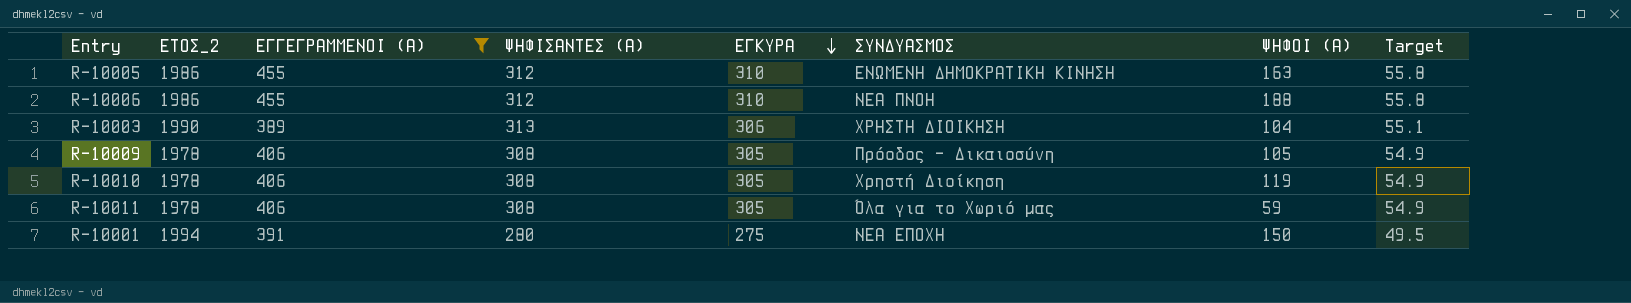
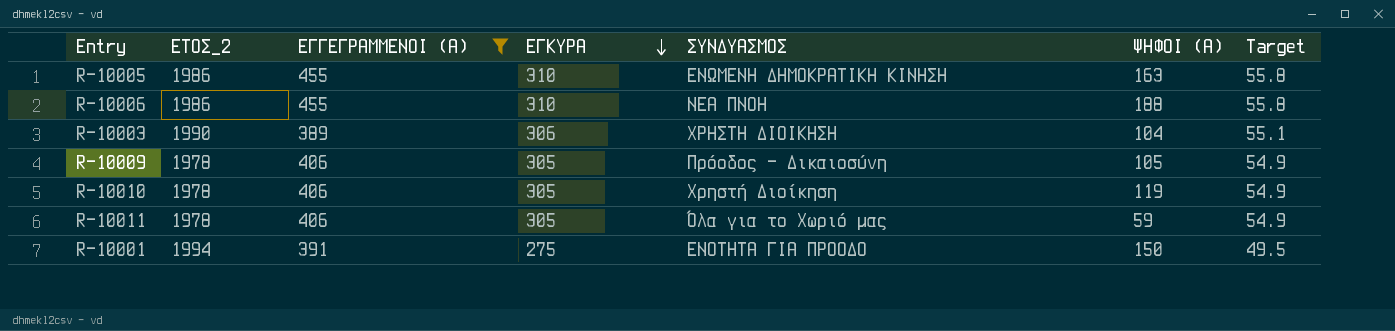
column ΨΗΦΙΣΑΝΤΕΣ (Α) | position: 4 -> none
R-10001 | ΣΥΝΔΥΑΣΜΟΣ: ΝΕΑ ΕΠΟΧΗ -> ΕΝΟΤΗΤΑ ΓΙΑ ΠΡΟΟΔΟ

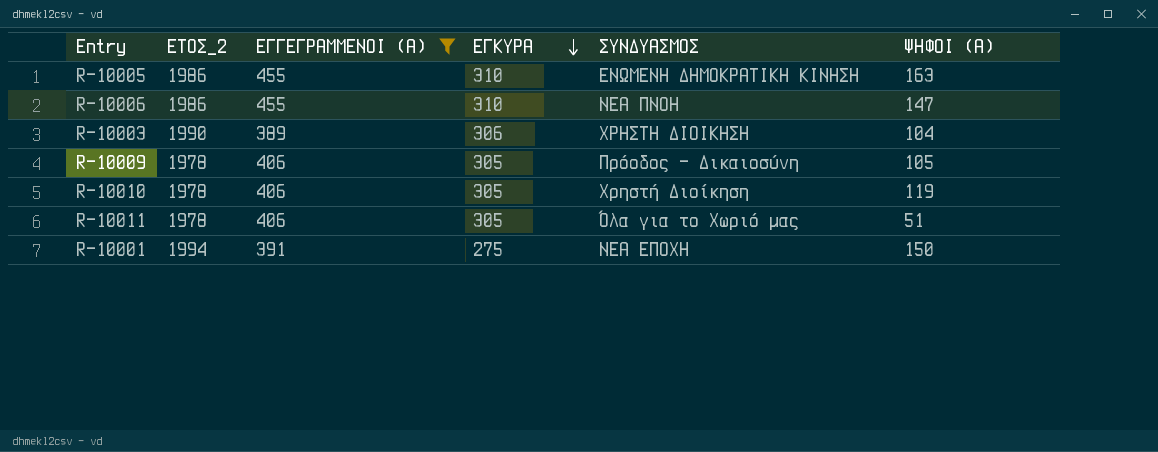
column Target | formula: [ΕΓΚΥΡΑ] * 0.18 -> none
R-10006 | ΨΗΦΟΙ (Α): 188 -> 147
R-10011 | ΨΗΦΟΙ (Α): 59 -> 51
R-10001 | ΣΥΝΔΥΑΣΜΟΣ: ΕΝΟΤΗΤΑ ΓΙΑ ΠΡΟΟΔΟ -> ΝΕΑ ΕΠΟΧΗ

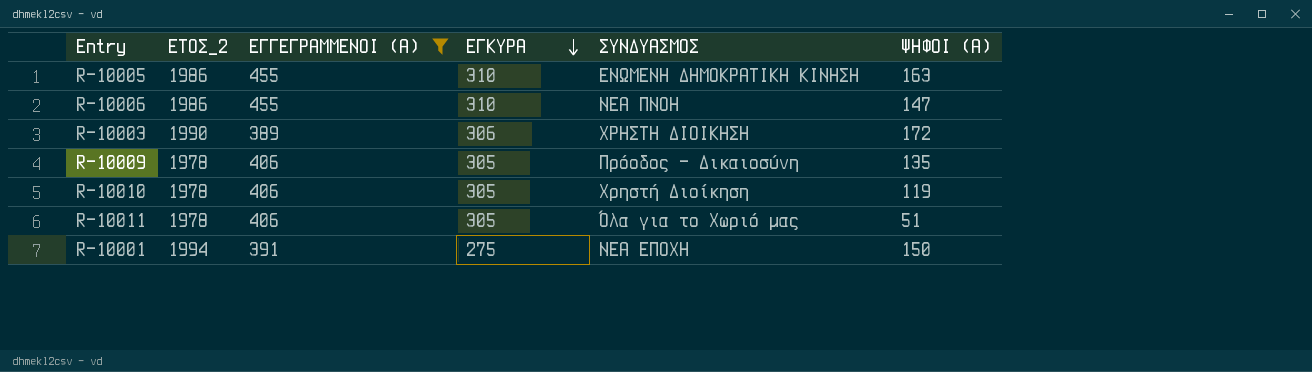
R-10003 | ΨΗΦΟΙ (Α): 104 -> 172
R-10009 | ΨΗΦΟΙ (Α): 105 -> 135

